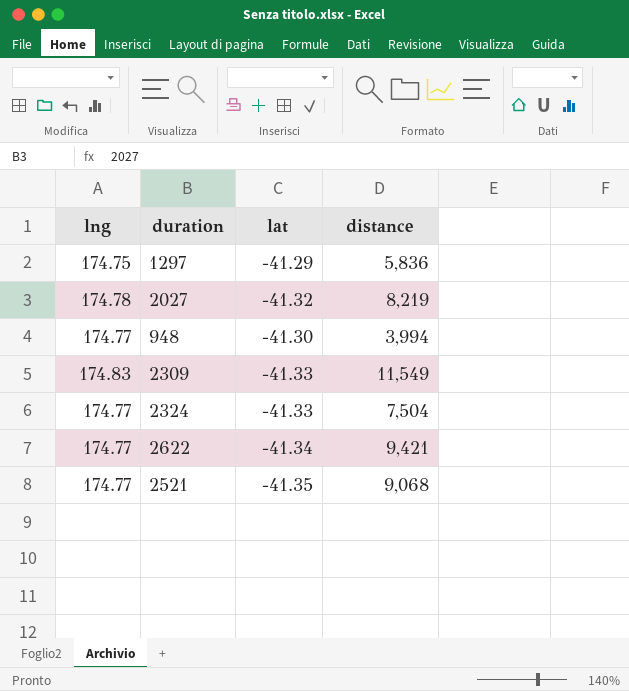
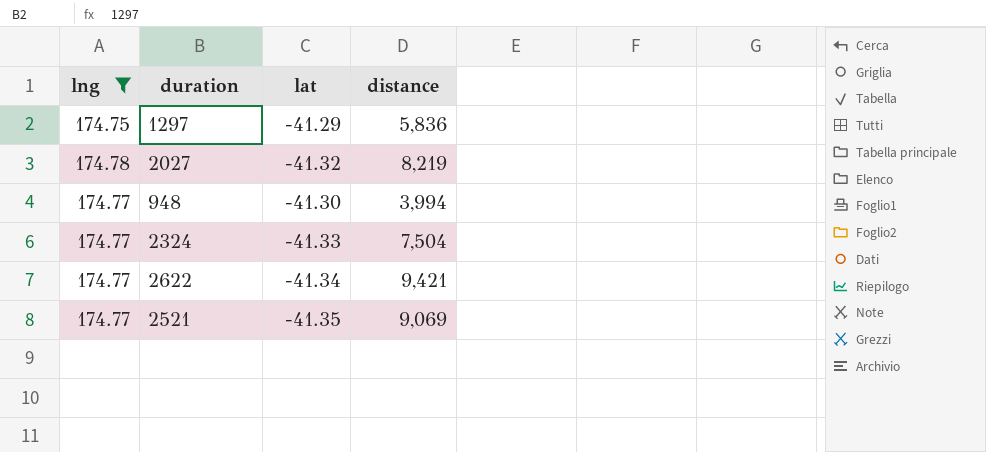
filter: none -> lng != 174.83
2521 | distance: 9,068 -> 9,069

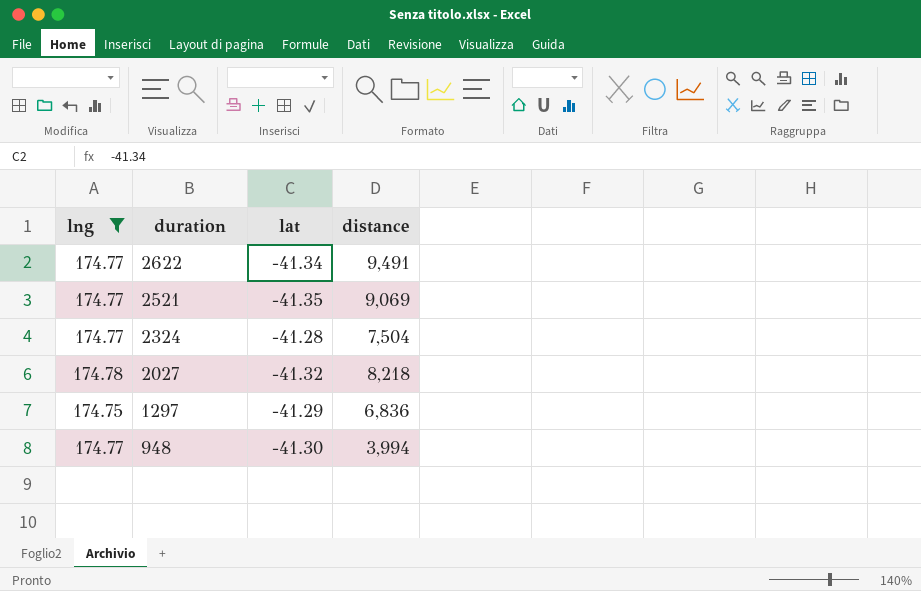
row order: none -> duration descending
2622 | distance: 9,421 -> 9,491
2324 | lat: -41.33 -> -41.28
2027 | distance: 8,219 -> 8,218
1297 | distance: 5,836 -> 6,836

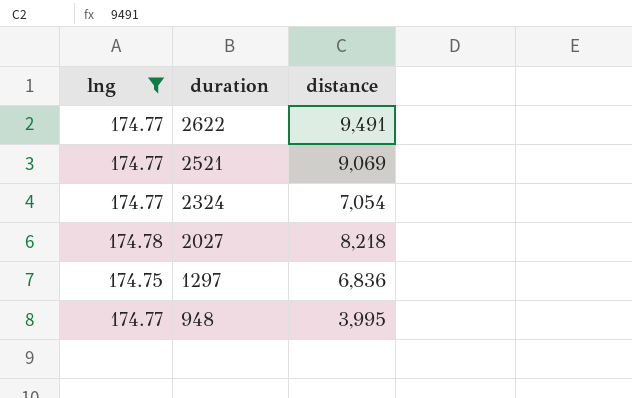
column lat | position: 3 -> none
2324 | distance: 7,504 -> 7,054
948 | distance: 3,994 -> 3,995

